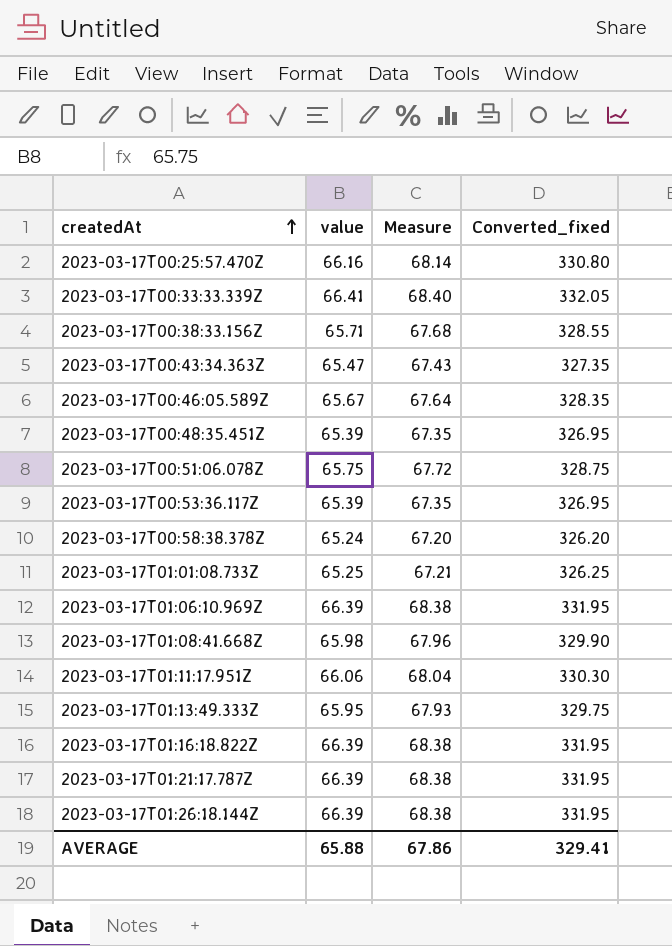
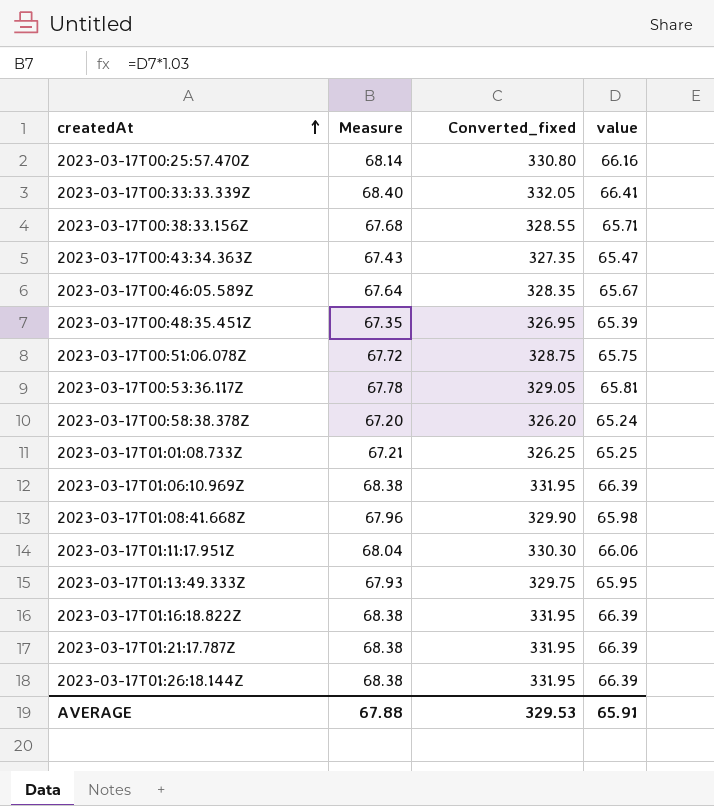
column value | position: 2 -> 4
2023-03-17T00:53:36.117Z | Measure: 67.35 -> 67.78
2023-03-17T00:53:36.117Z | Converted_fixed: 326.95 -> 329.05
2023-03-17T00:53:36.117Z | value: 65.39 -> 65.81
AVERAGE | Measure: 67.86 -> 67.88
AVERAGE | Converted_fixed: 329.41 -> 329.53
AVERAGE | value: 65.88 -> 65.91

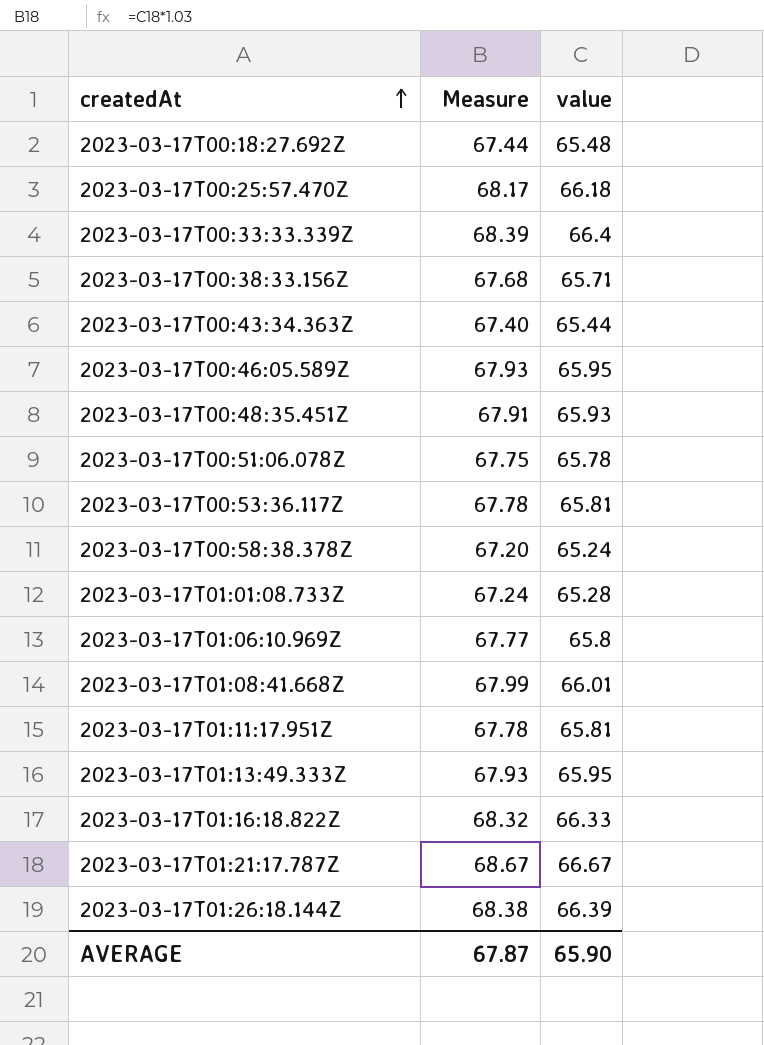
column Converted_fixed | formula: [value] * 5 -> none
row 2023-03-17T00:18:27.692Z: none -> 67.44 | 65.48
2023-03-17T00:25:57.470Z | Measure: 68.14 -> 68.17
2023-03-17T00:25:57.470Z | value: 66.16 -> 66.18
2023-03-17T00:33:33.339Z | Measure: 68.40 -> 68.39
2023-03-17T00:33:33.339Z | value: 66.41 -> 66.4
2023-03-17T00:43:34.363Z | Measure: 67.43 -> 67.40
2023-03-17T00:43:34.363Z | value: 65.47 -> 65.44
2023-03-17T00:46:05.589Z | Measure: 67.64 -> 67.93
2023-03-17T00:46:05.589Z | value: 65.67 -> 65.95
2023-03-17T00:48:35.451Z | Measure: 67.35 -> 67.91
2023-03-17T00:48:35.451Z | value: 65.39 -> 65.93
2023-03-17T00:51:06.078Z | Measure: 67.72 -> 67.75
2023-03-17T00:51:06.078Z | value: 65.75 -> 65.78
2023-03-17T01:01:08.733Z | Measure: 67.21 -> 67.24
2023-03-17T01:01:08.733Z | value: 65.25 -> 65.28
2023-03-17T01:06:10.969Z | Measure: 68.38 -> 67.77
2023-03-17T01:06:10.969Z | value: 66.39 -> 65.8
2023-03-17T01:08:41.668Z | Measure: 67.96 -> 67.99
2023-03-17T01:08:41.668Z | value: 65.98 -> 66.01
2023-03-17T01:11:17.951Z | Measure: 68.04 -> 67.78
2023-03-17T01:11:17.951Z | value: 66.06 -> 65.81
2023-03-17T01:16:18.822Z | Measure: 68.38 -> 68.32
2023-03-17T01:16:18.822Z | value: 66.39 -> 66.33
2023-03-17T01:21:17.787Z | Measure: 68.38 -> 68.67
2023-03-17T01:21:17.787Z | value: 66.39 -> 66.67
AVERAGE | Measure: 67.88 -> 67.87
AVERAGE | value: 65.91 -> 65.90

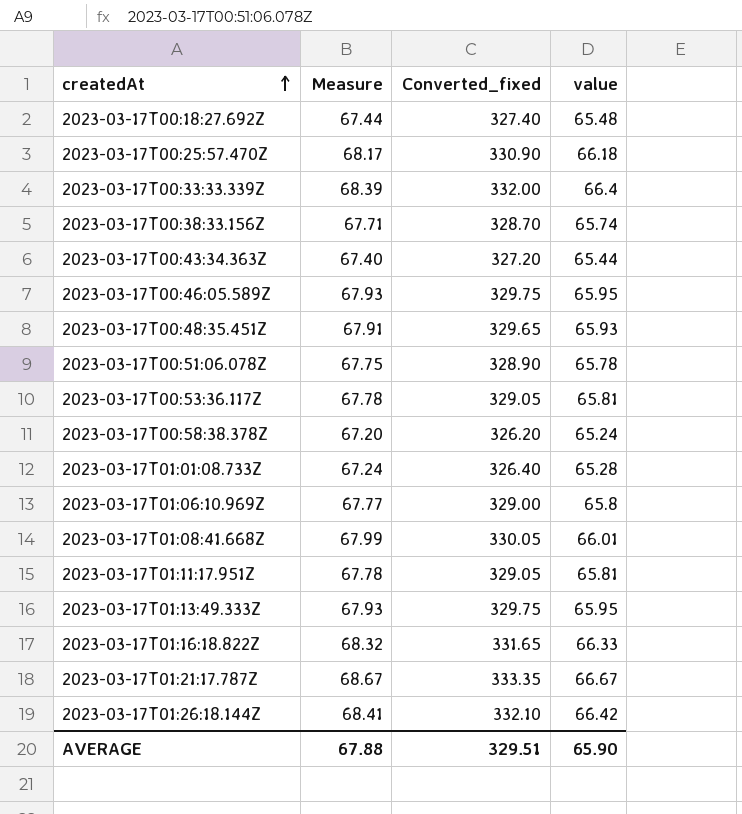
column Converted_fixed | formula: none -> [value] * 5
2023-03-17T00:38:33.156Z | Measure: 67.68 -> 67.71
2023-03-17T00:38:33.156Z | value: 65.71 -> 65.74
2023-03-17T01:26:18.144Z | Measure: 68.38 -> 68.41
2023-03-17T01:26:18.144Z | value: 66.39 -> 66.42
AVERAGE | Measure: 67.87 -> 67.88

